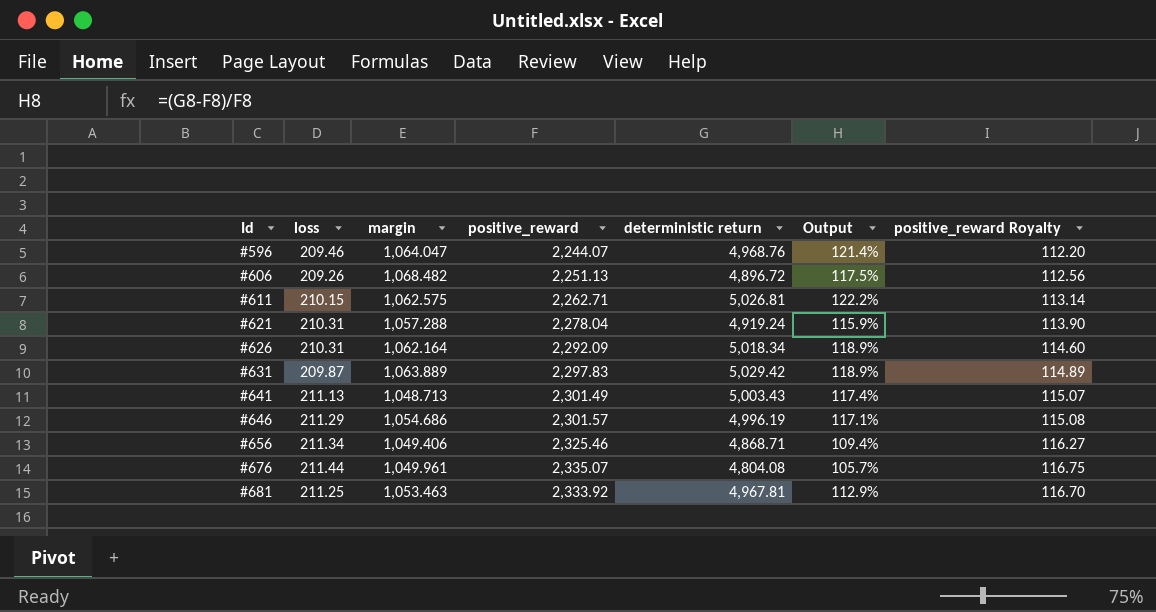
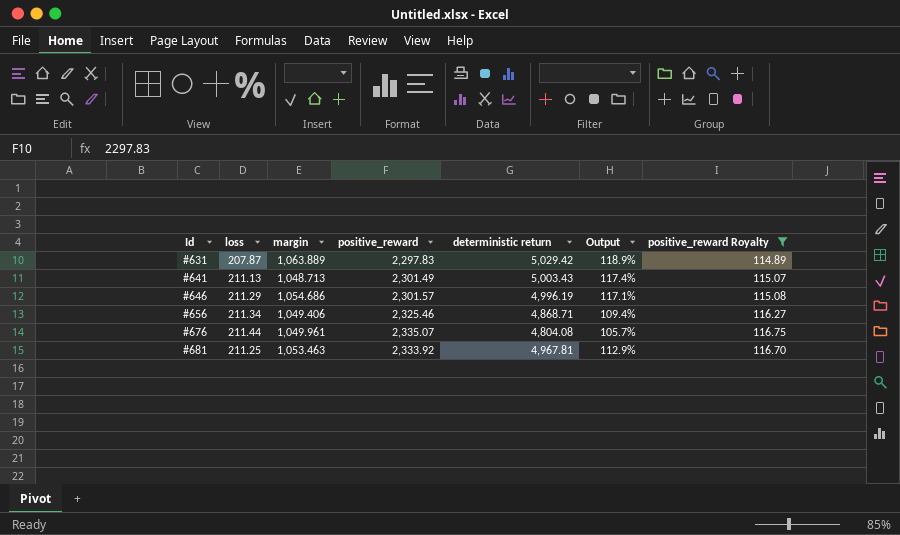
filter: none -> positive_reward Royalty >= 114.89
#631 | loss: 209.87 -> 207.87

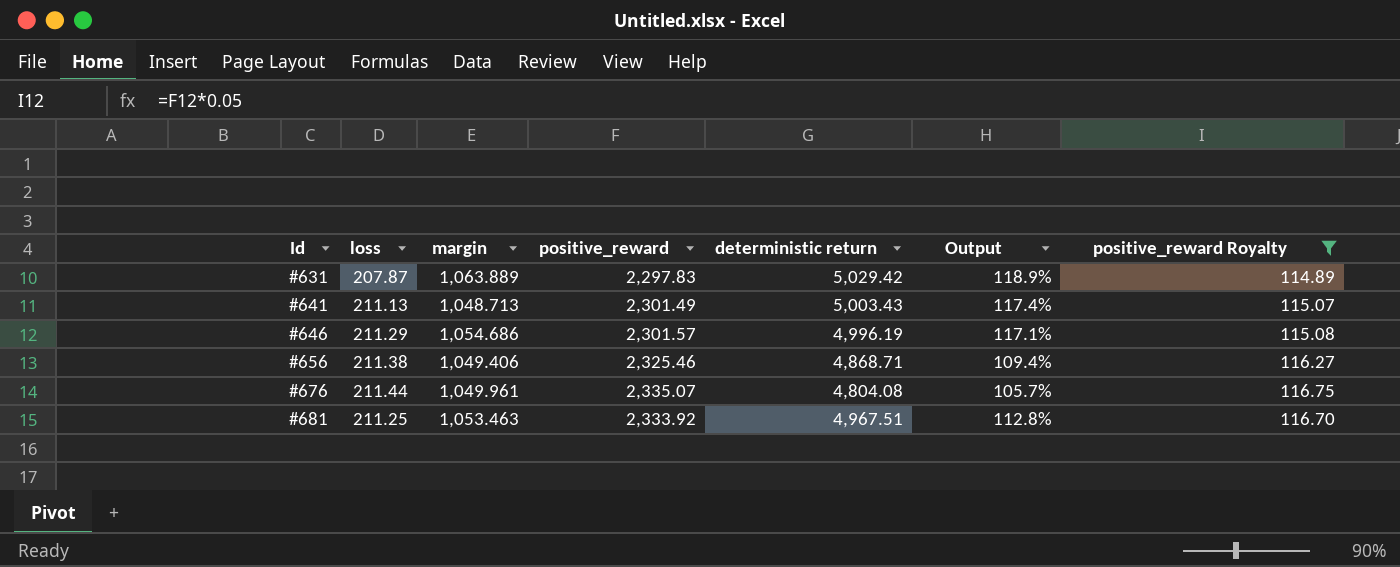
#656 | loss: 211.34 -> 211.38
#681 | deterministic return: 4,967.81 -> 4,967.51
#681 | Output: 112.9% -> 112.8%

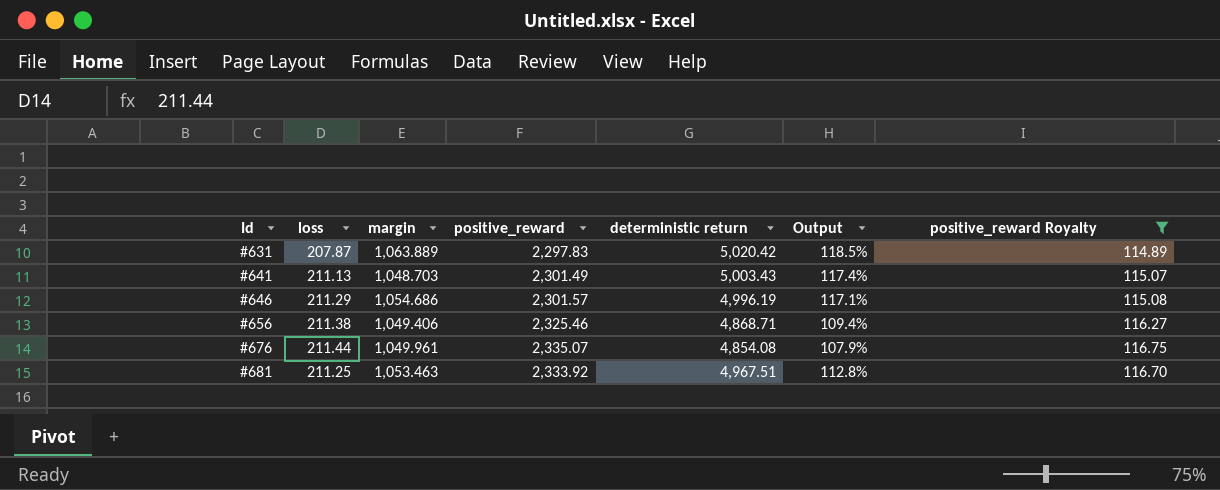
#631 | deterministic return: 5,029.42 -> 5,020.42
#631 | Output: 118.9% -> 118.5%
#641 | margin: 1,048.713 -> 1,048.703
#676 | deterministic return: 4,804.08 -> 4,854.08
#676 | Output: 105.7% -> 107.9%

